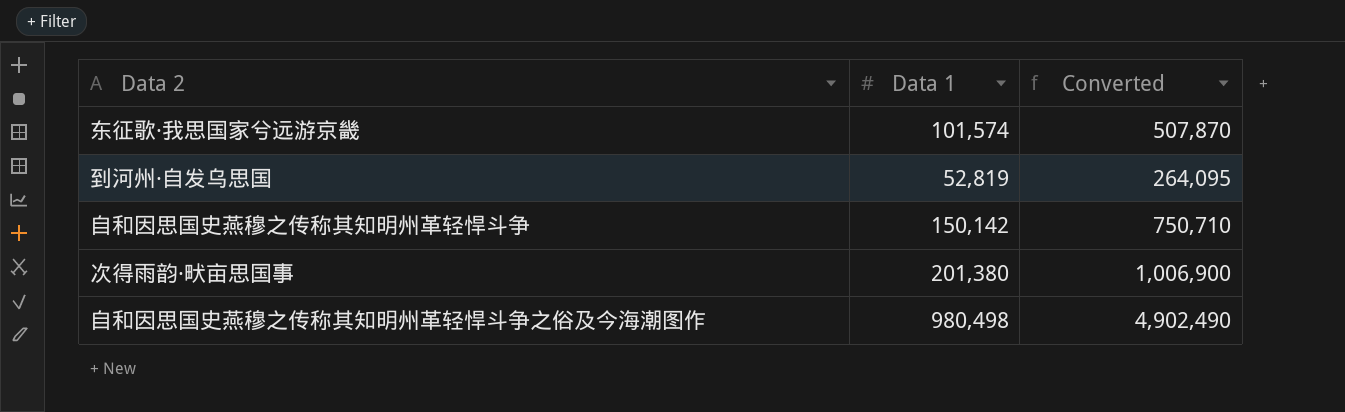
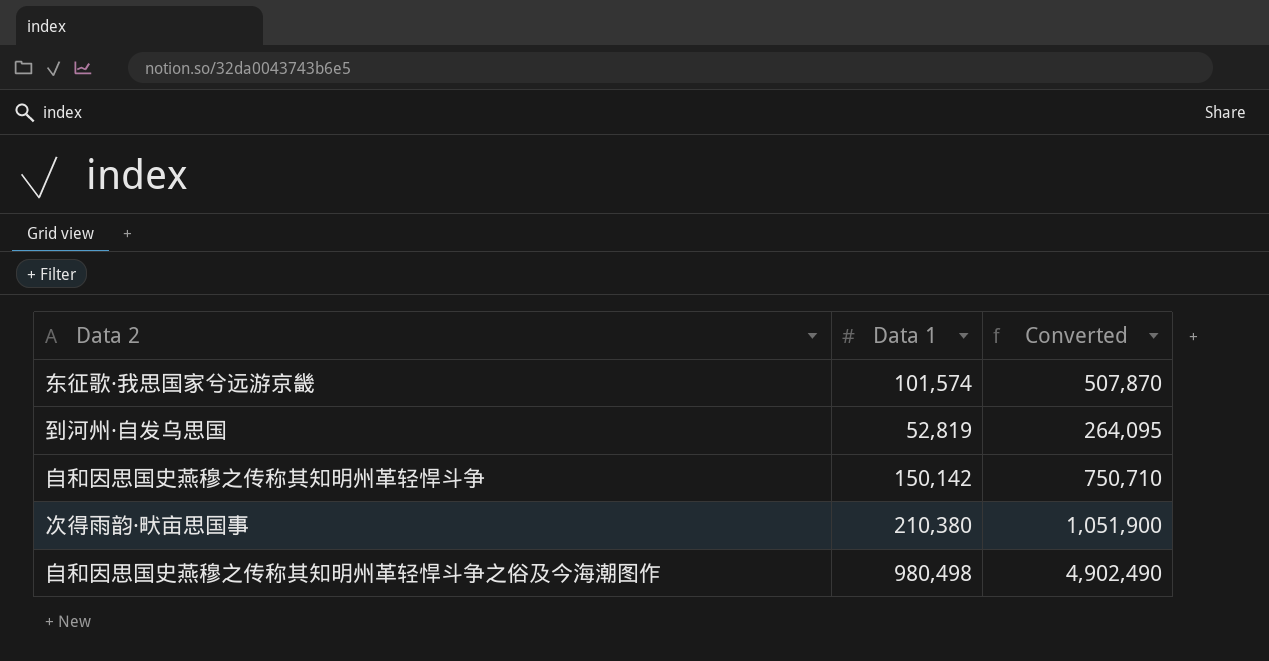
次得雨韵·畎亩思国事 | Data 1: 201,380 -> 210,380
次得雨韵·畎亩思国事 | Converted: 1,006,900 -> 1,051,900

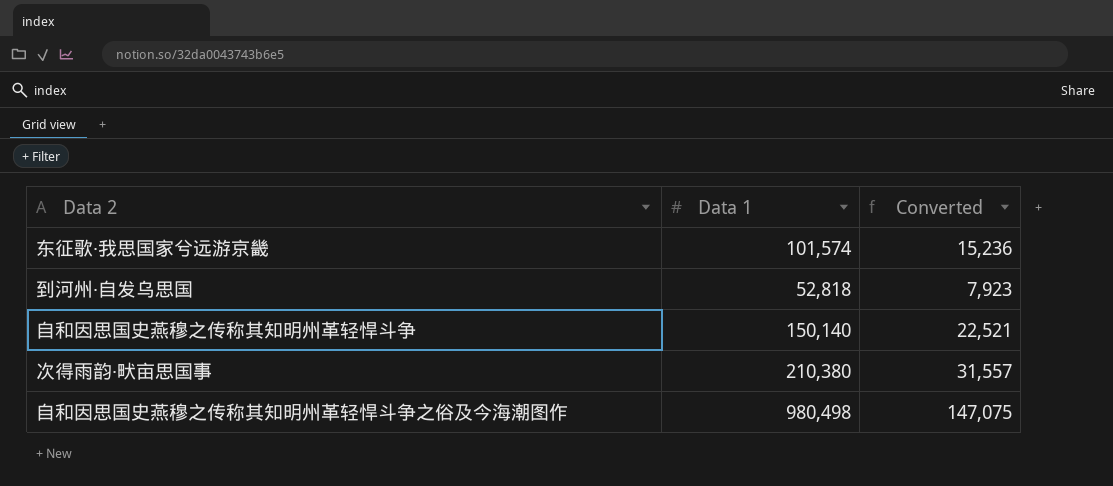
column Converted | formula: [Data 1] * 5 -> [Data 1] * 0.15
到河州·自发乌思国 | Data 1: 52,819 -> 52,818
自和因思国史燕穆之传称其知明州革轻悍斗争 | Data 1: 150,142 -> 150,140

